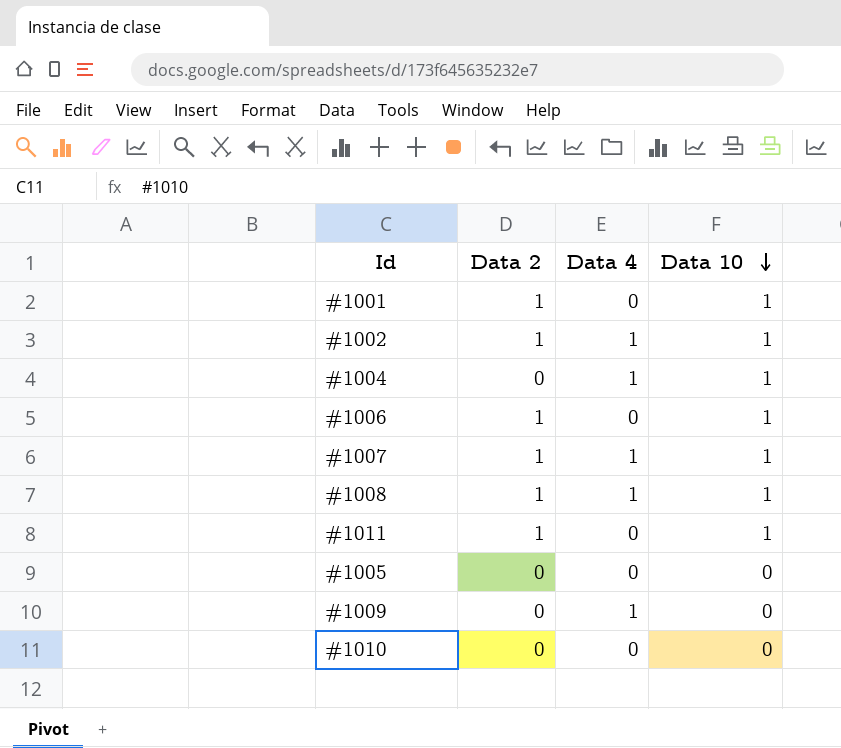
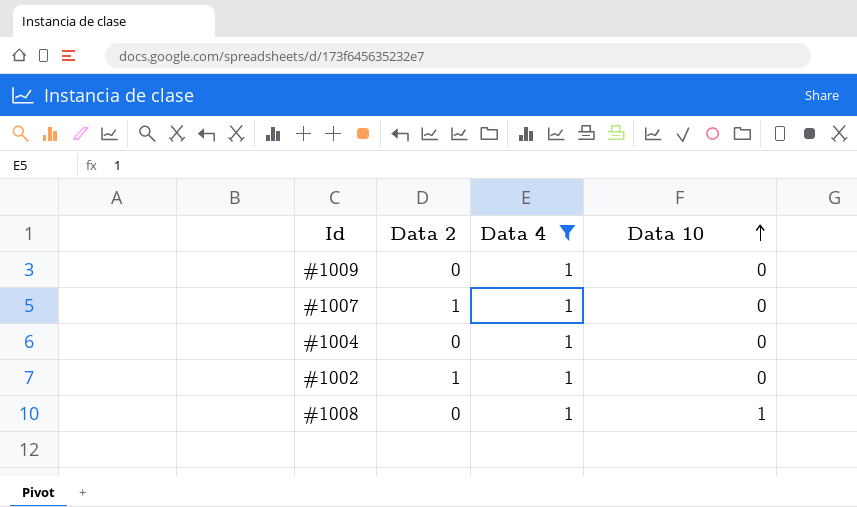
filter: none -> Data 4 = 1
row order: Data 10 descending -> Data 10 ascending
#1007 | Data 10: 1 -> 0
#1004 | Data 10: 1 -> 0
#1002 | Data 10: 1 -> 0
#1008 | Data 2: 1 -> 0

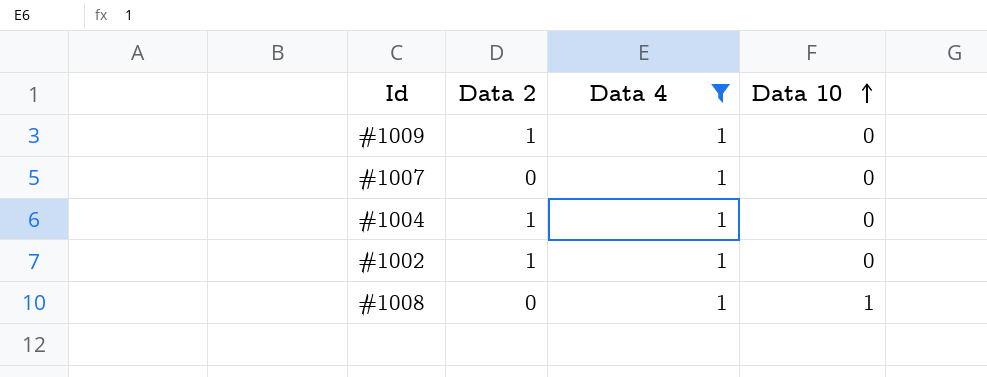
#1009 | Data 2: 0 -> 1
#1007 | Data 2: 1 -> 0
#1004 | Data 2: 0 -> 1

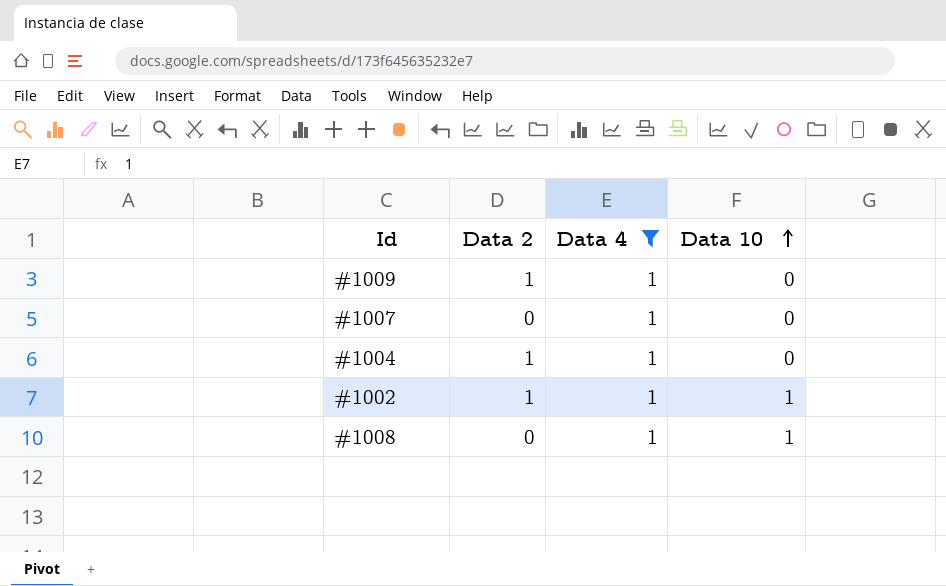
#1002 | Data 10: 0 -> 1

